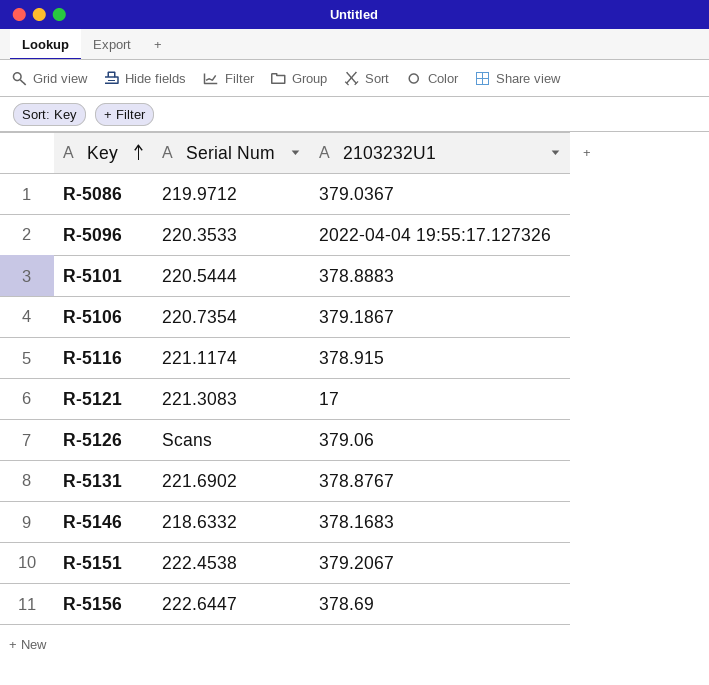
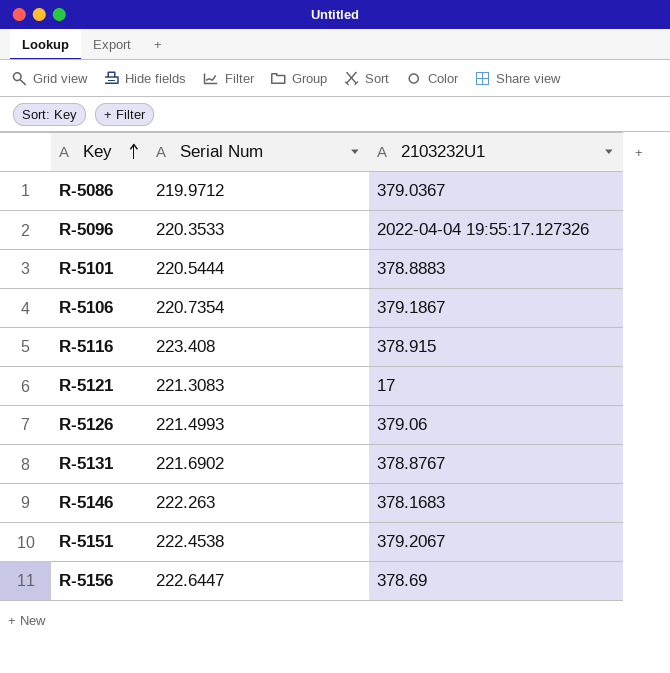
R-5116 | Serial Num: 221.1174 -> 223.408
R-5126 | Serial Num: Scans -> 221.4993
R-5146 | Serial Num: 218.6332 -> 222.263

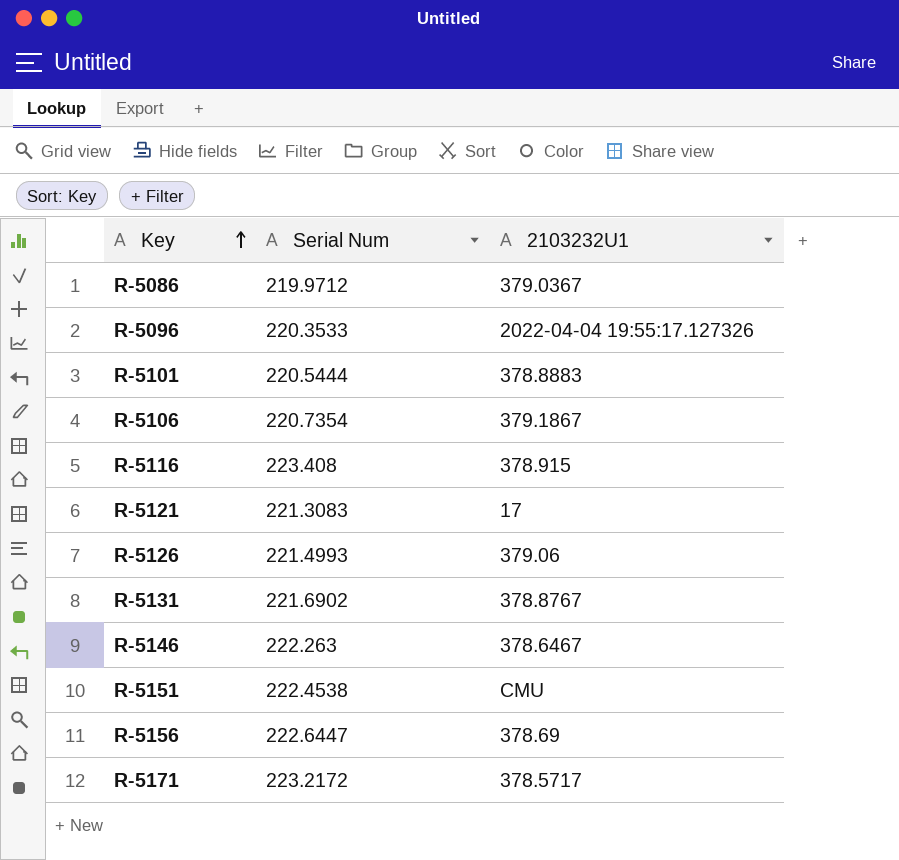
R-5146 | 2103232U1: 378.1683 -> 378.6467
R-5151 | 2103232U1: 379.2067 -> CMU
row R-5171: none -> 223.2172 | 378.5717

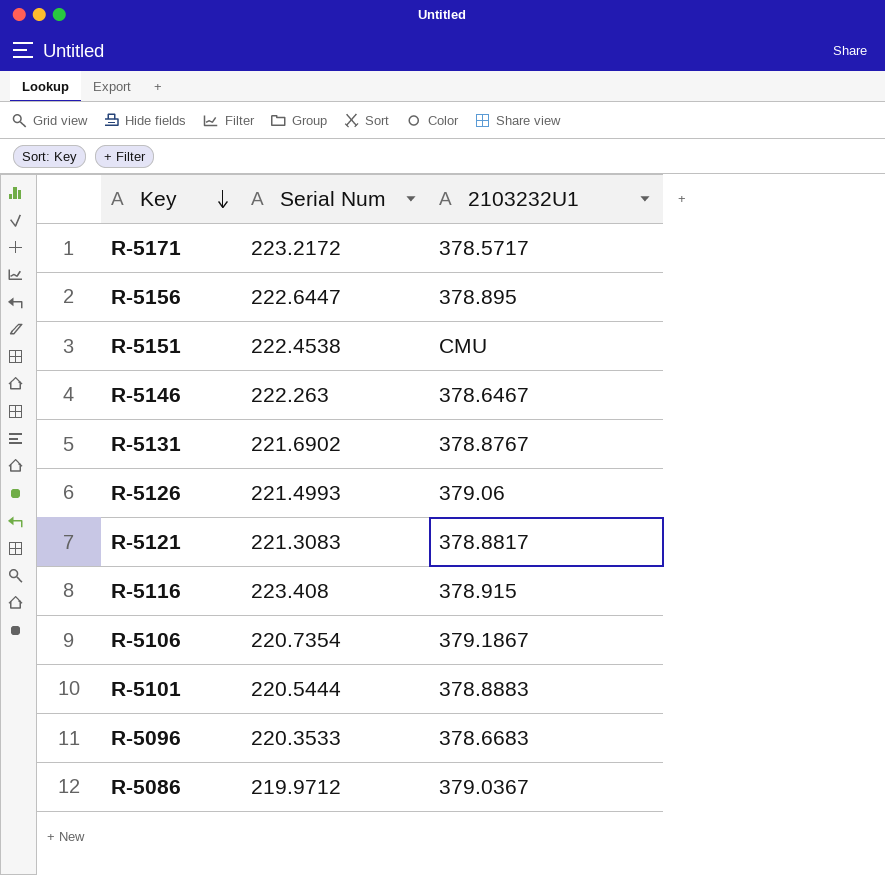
row order: Key ascending -> Key descending
R-5156 | 2103232U1: 378.69 -> 378.895
R-5121 | 2103232U1: 17 -> 378.8817
R-5096 | 2103232U1: 2022-04-04 19:55:17.127326 -> 378.6683

